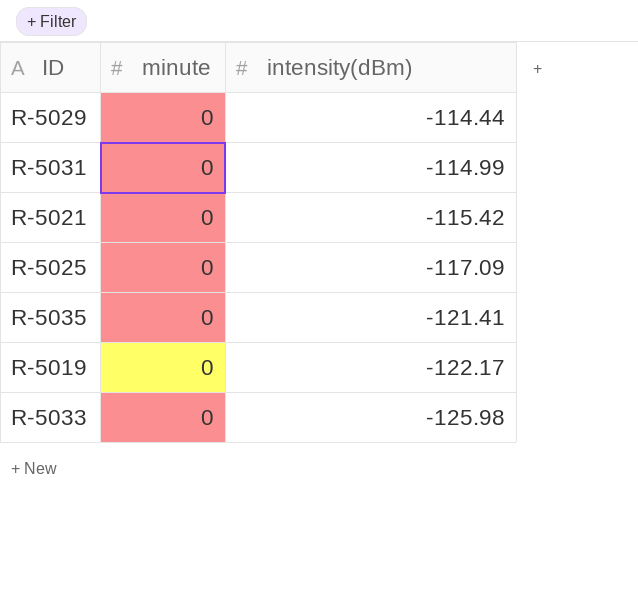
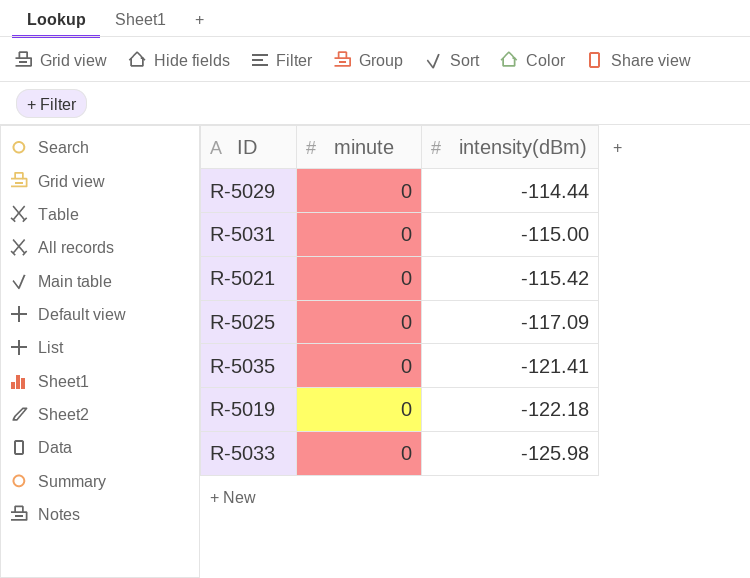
R-5031 | intensity(dBm): -114.99 -> -115.00
R-5019 | intensity(dBm): -122.17 -> -122.18

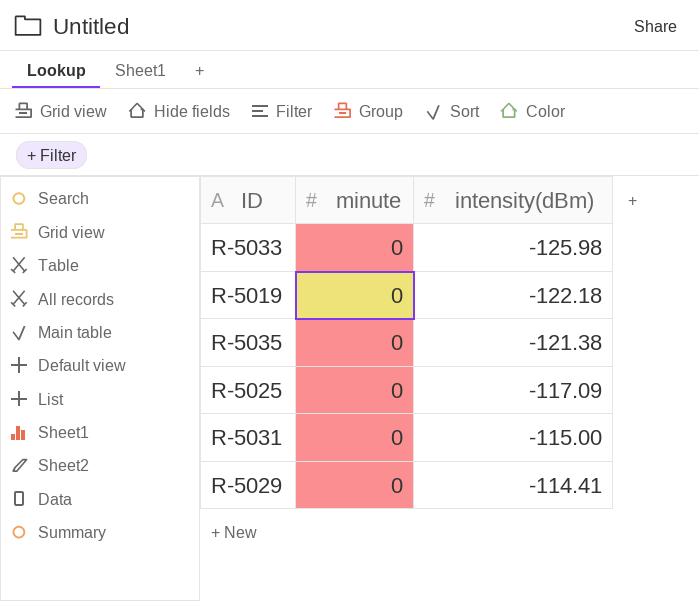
row order: intensity(dBm) descending -> intensity(dBm) ascending
row R-5021: 0 | -115.42 -> none
R-5035 | intensity(dBm): -121.41 -> -121.38
R-5029 | intensity(dBm): -114.44 -> -114.41

